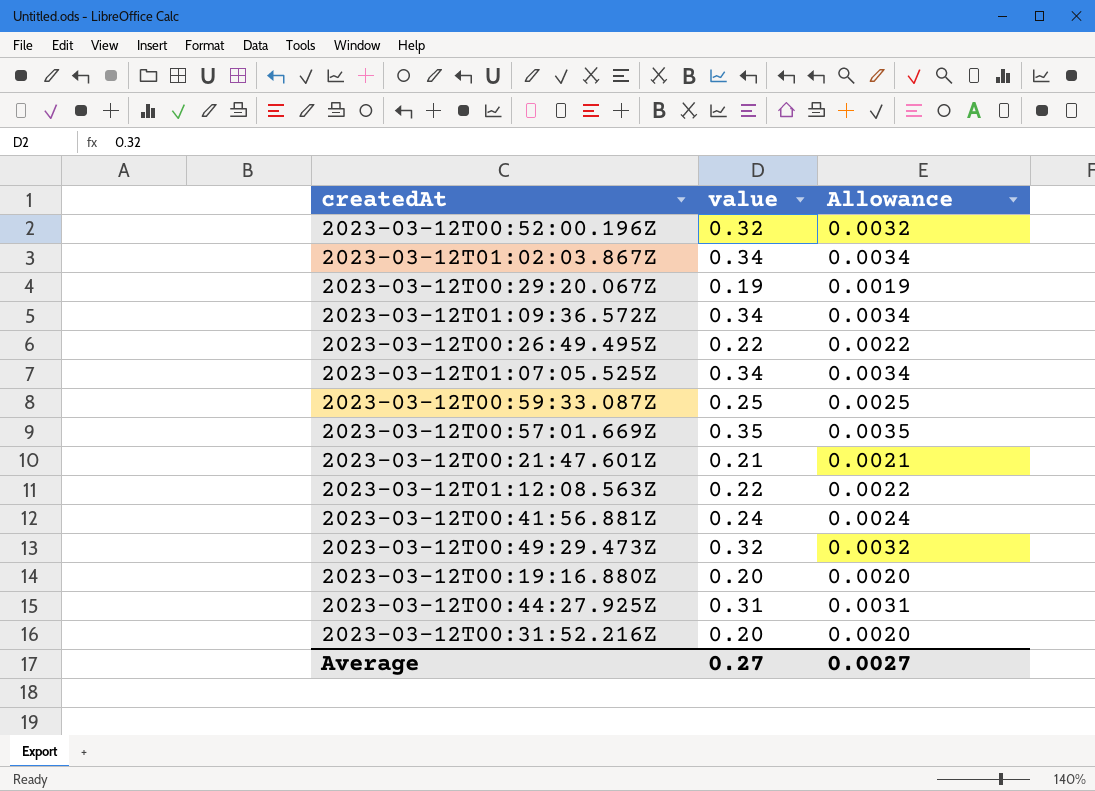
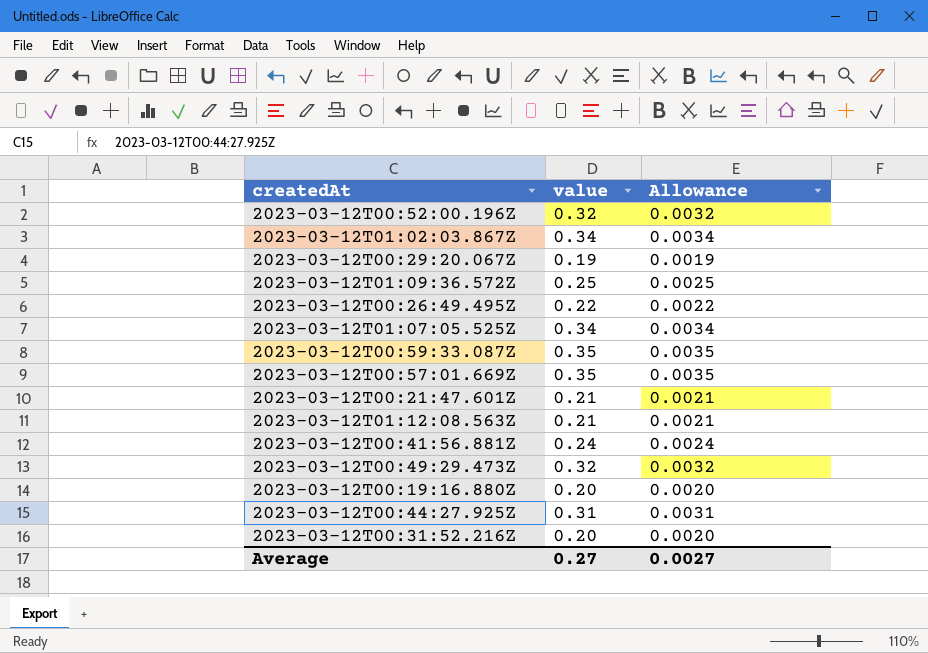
2023-03-12T01:09:36.572Z | value: 0.34 -> 0.25
2023-03-12T01:09:36.572Z | Allowance: 0.0034 -> 0.0025
2023-03-12T00:59:33.087Z | value: 0.25 -> 0.35
2023-03-12T00:59:33.087Z | Allowance: 0.0025 -> 0.0035
2023-03-12T01:12:08.563Z | value: 0.22 -> 0.21
2023-03-12T01:12:08.563Z | Allowance: 0.0022 -> 0.0021

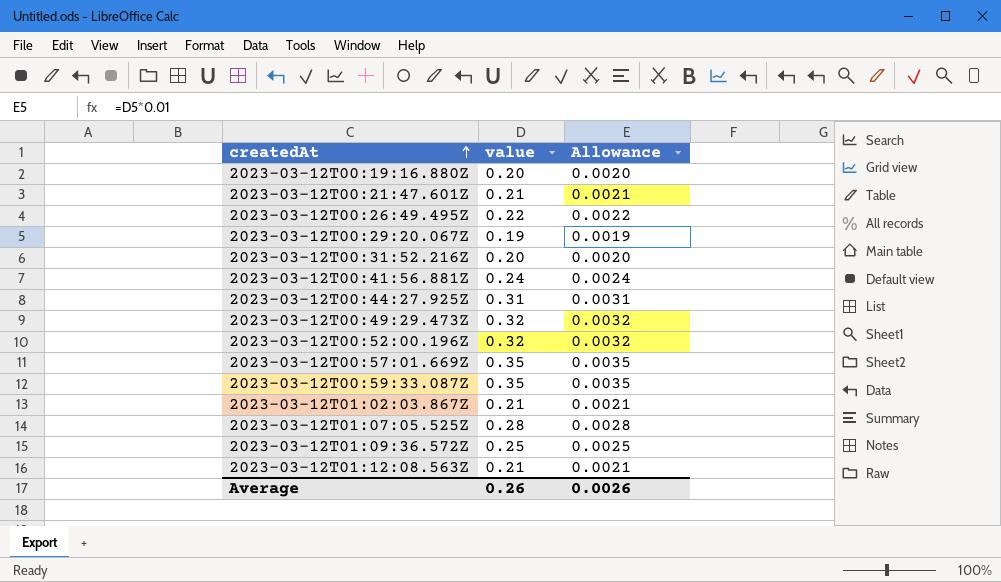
row order: none -> createdAt ascending
2023-03-12T01:02:03.867Z | value: 0.34 -> 0.21
2023-03-12T01:02:03.867Z | Allowance: 0.0034 -> 0.0021
2023-03-12T01:07:05.525Z | value: 0.34 -> 0.28
2023-03-12T01:07:05.525Z | Allowance: 0.0034 -> 0.0028
Average | value: 0.27 -> 0.26
Average | Allowance: 0.0027 -> 0.0026

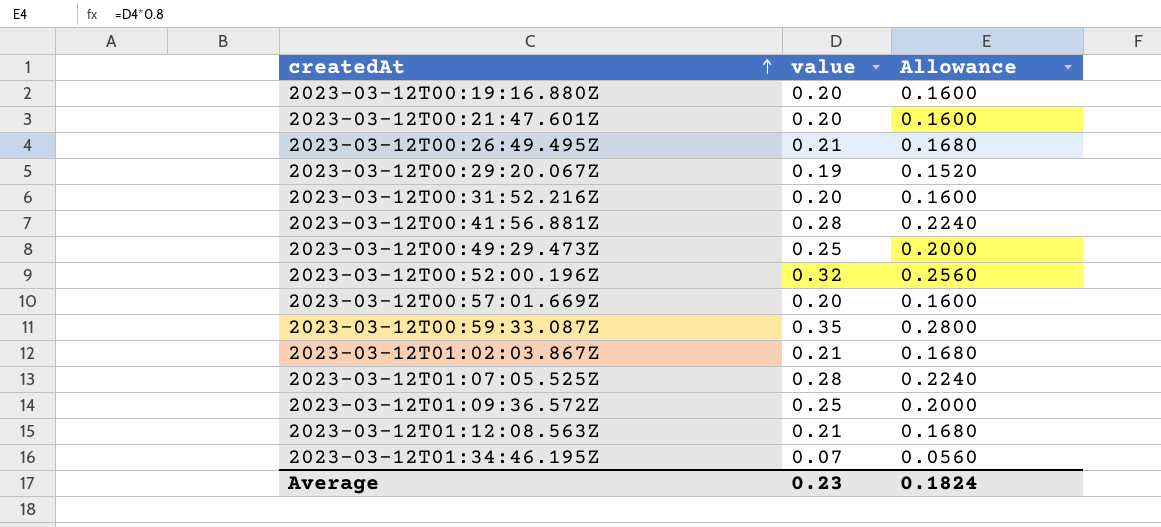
column Allowance | formula: [value] * 0.01 -> [value] * 0.8
row 2023-03-12T00:44:27.925Z: 0.31 | 0.0031 -> none
2023-03-12T00:21:47.601Z | value: 0.21 -> 0.20
2023-03-12T00:26:49.495Z | value: 0.22 -> 0.21
2023-03-12T00:41:56.881Z | value: 0.24 -> 0.28
2023-03-12T00:49:29.473Z | value: 0.32 -> 0.25
2023-03-12T00:57:01.669Z | value: 0.35 -> 0.20
row 2023-03-12T01:34:46.195Z: none -> 0.07 | 0.0560
Average | value: 0.26 -> 0.23
Average | Allowance: 0.0026 -> 0.1824

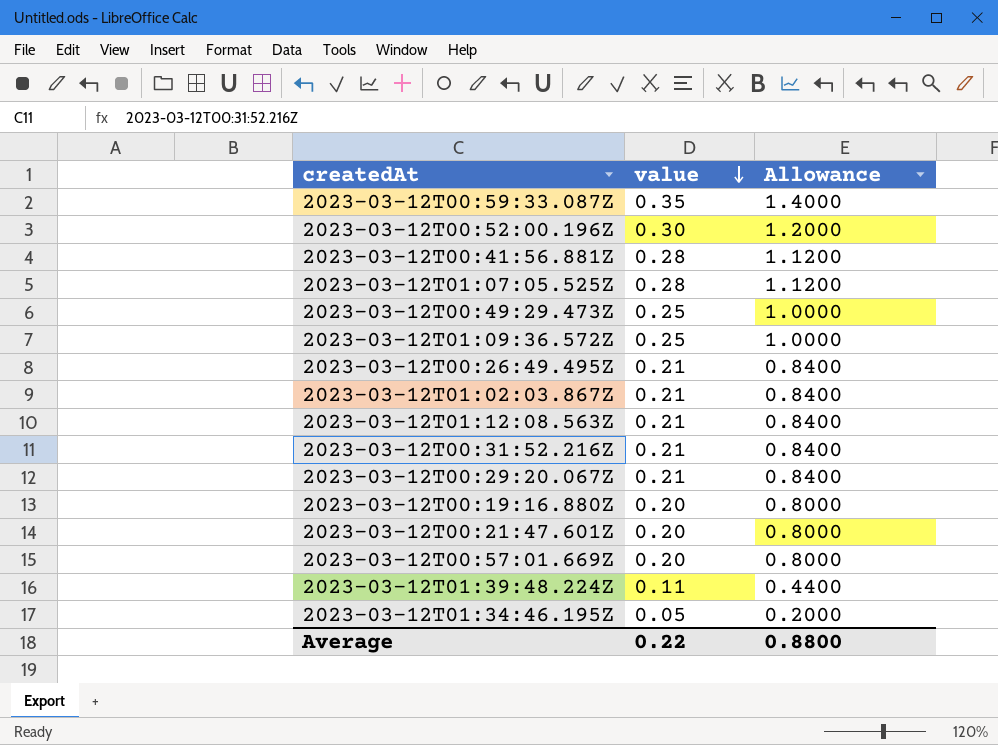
row order: createdAt ascending -> value descending
column Allowance | formula: [value] * 0.8 -> [value] * 4
2023-03-12T00:52:00.196Z | value: 0.32 -> 0.30
2023-03-12T00:31:52.216Z | value: 0.20 -> 0.21
2023-03-12T00:29:20.067Z | value: 0.19 -> 0.21
row 2023-03-12T01:39:48.224Z: none -> 0.11 | 0.4400
2023-03-12T01:34:46.195Z | value: 0.07 -> 0.05
Average | value: 0.23 -> 0.22
Average | Allowance: 0.1824 -> 0.8800

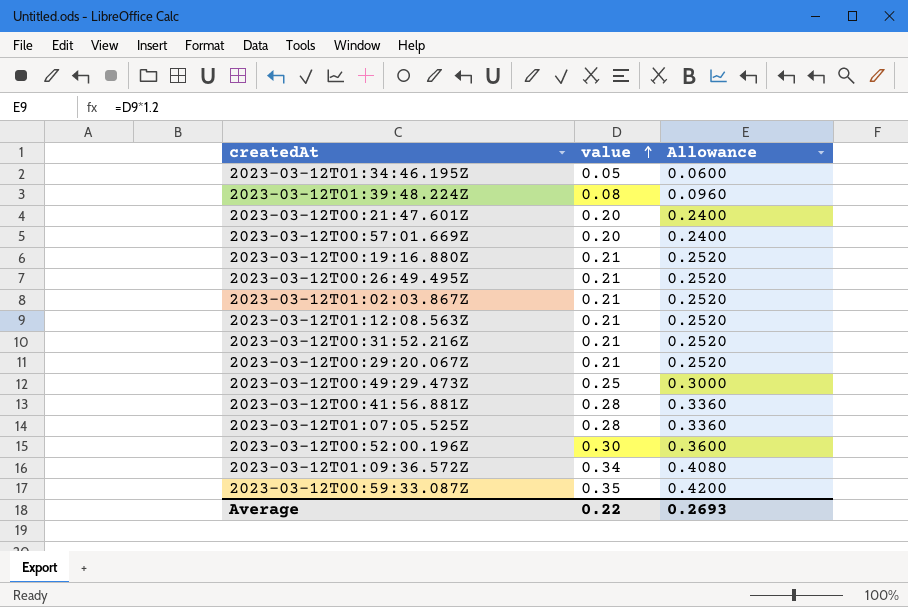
row order: value descending -> value ascending
column Allowance | formula: [value] * 4 -> [value] * 1.2
2023-03-12T01:39:48.224Z | value: 0.11 -> 0.08
2023-03-12T00:19:16.880Z | value: 0.20 -> 0.21
2023-03-12T01:09:36.572Z | value: 0.25 -> 0.34
Average | Allowance: 0.8800 -> 0.2693

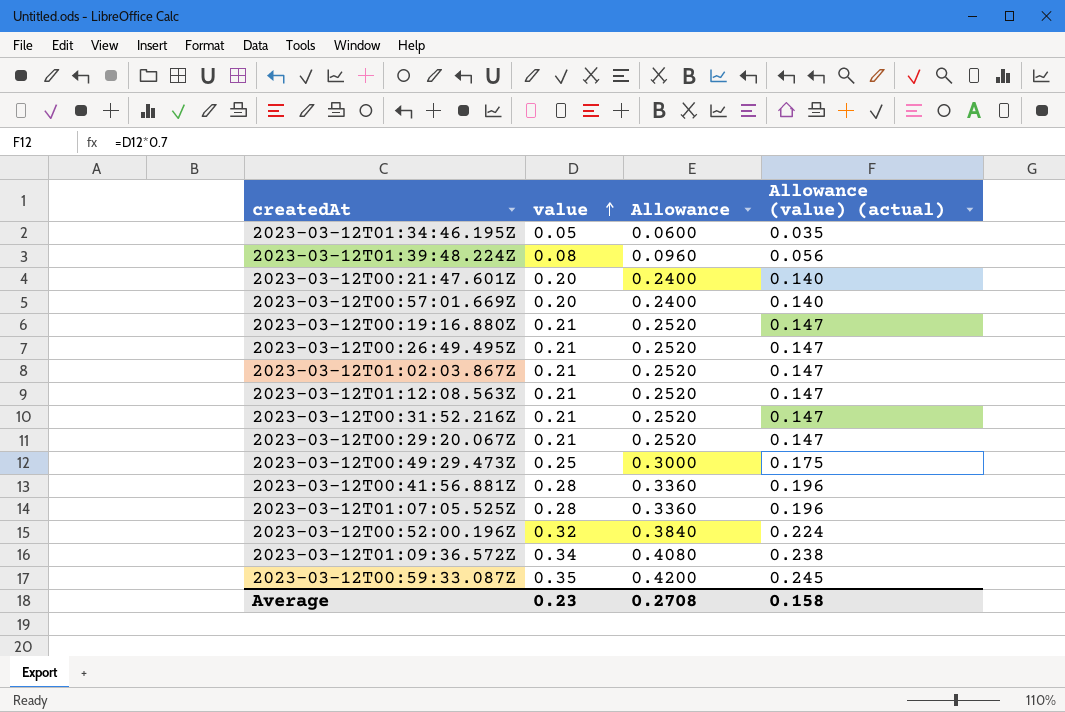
column Allowance (value) (actual) | formula: none -> [value] * 0.7
2023-03-12T00:52:00.196Z | value: 0.30 -> 0.32
2023-03-12T00:52:00.196Z | Allowance: 0.3600 -> 0.3840
Average | value: 0.22 -> 0.23
Average | Allowance: 0.2693 -> 0.2708

